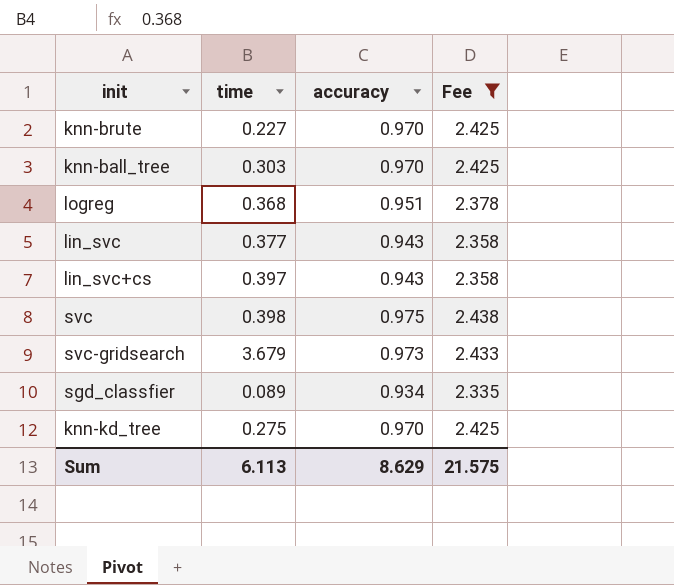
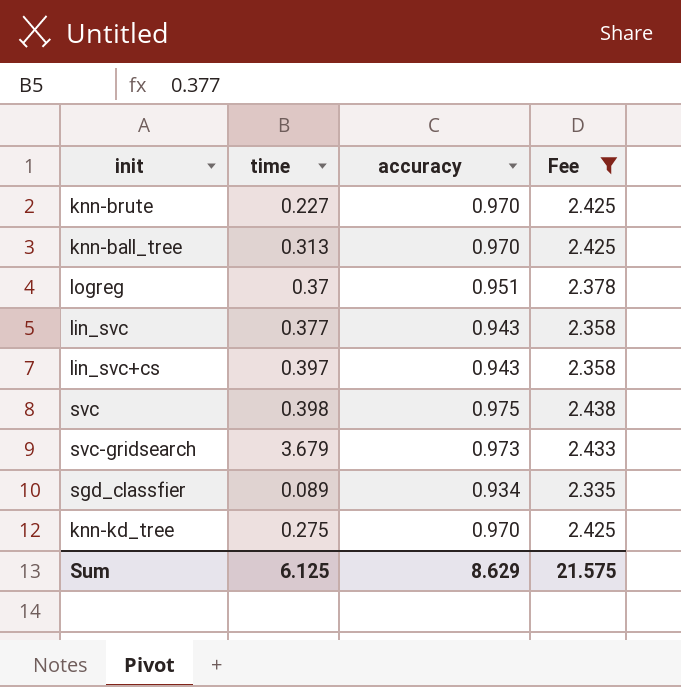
knn-ball_tree | time: 0.303 -> 0.313
logreg | time: 0.368 -> 0.37
Sum | time: 6.113 -> 6.125

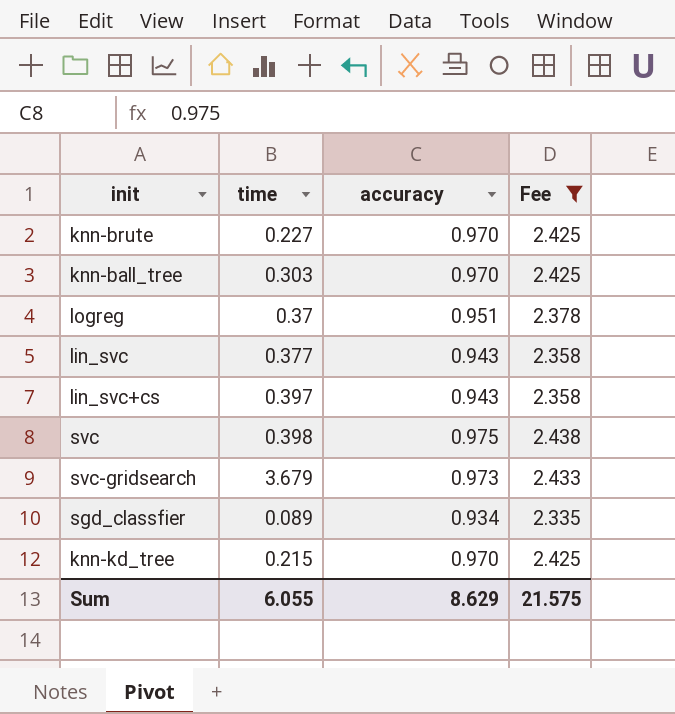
knn-ball_tree | time: 0.313 -> 0.303
knn-kd_tree | time: 0.275 -> 0.215
Sum | time: 6.125 -> 6.055

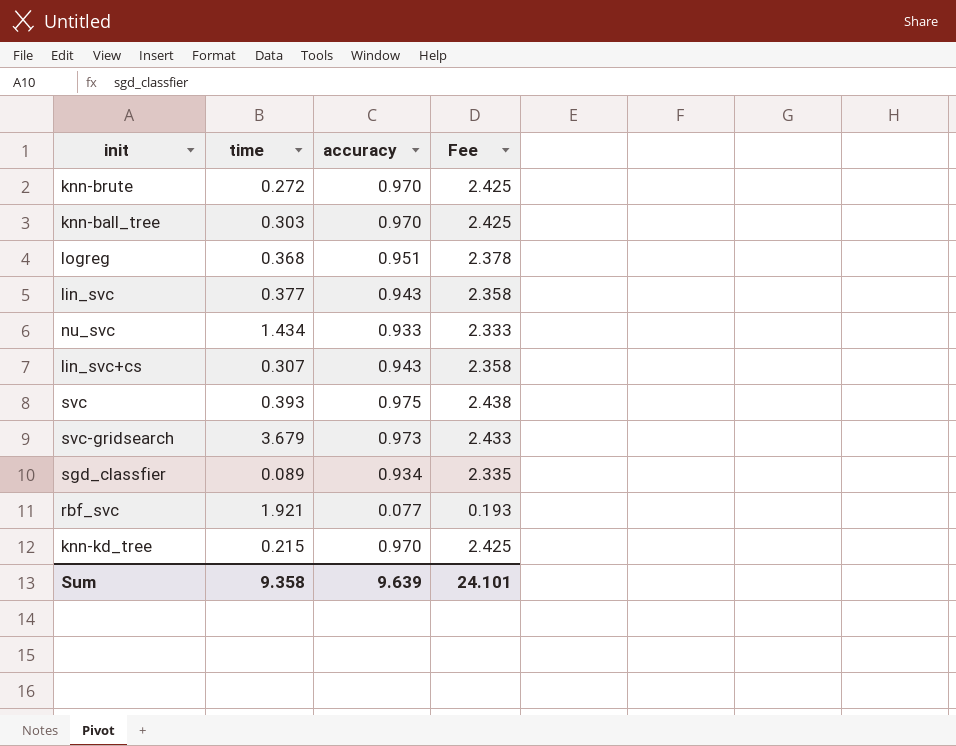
filter: Fee >= 2.335 -> none
knn-brute | time: 0.227 -> 0.272
logreg | time: 0.37 -> 0.368
lin_svc+cs | time: 0.397 -> 0.307
svc | time: 0.398 -> 0.393
Sum | time: 6.055 -> 9.358
Sum | accuracy: 8.629 -> 9.639
Sum | Fee: 21.575 -> 24.101

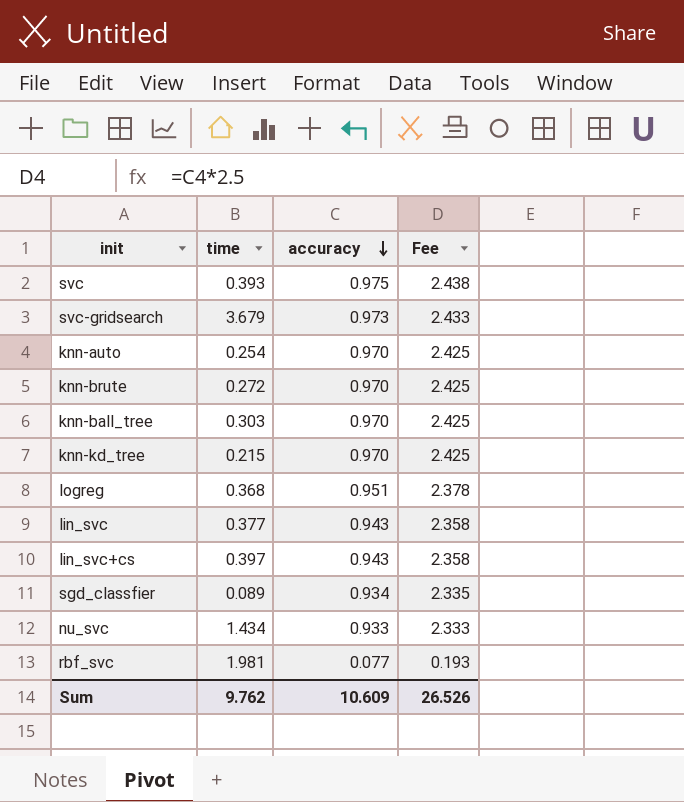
row order: none -> accuracy descending
row knn-auto: none -> 0.254 | 0.970 | 2.425
lin_svc+cs | time: 0.307 -> 0.397
rbf_svc | time: 1.921 -> 1.981
Sum | time: 9.358 -> 9.762
Sum | accuracy: 9.639 -> 10.609
Sum | Fee: 24.101 -> 26.526

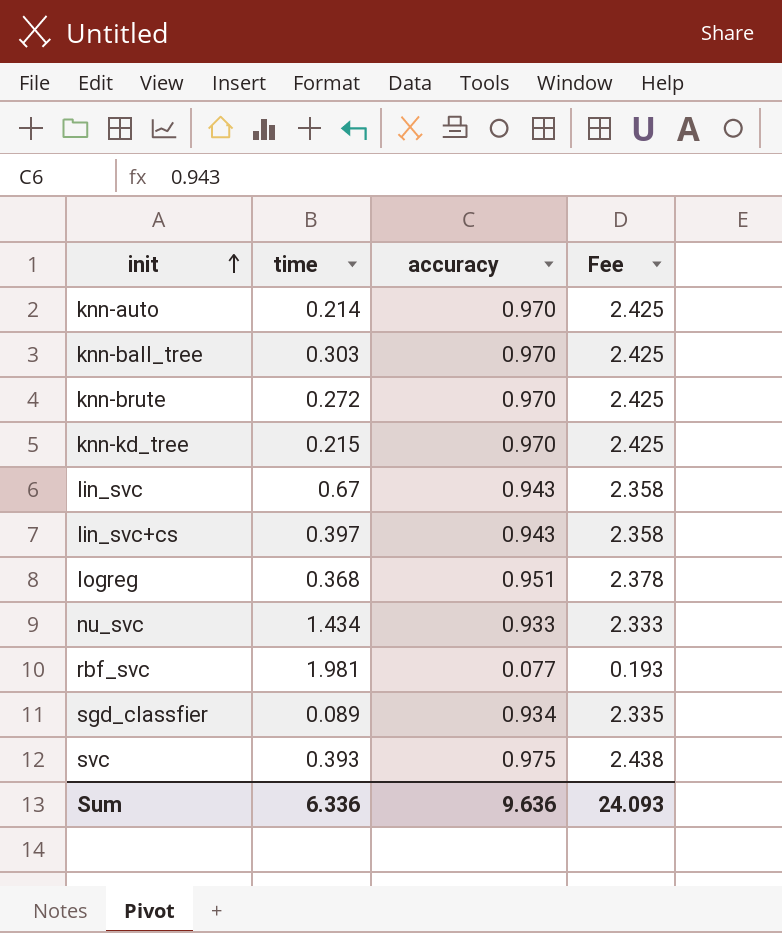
row order: accuracy descending -> init ascending
row svc-gridsearch: 3.679 | 0.973 | 2.433 -> none
knn-auto | time: 0.254 -> 0.214
lin_svc | time: 0.377 -> 0.67
Sum | time: 9.762 -> 6.336
Sum | accuracy: 10.609 -> 9.636
Sum | Fee: 26.526 -> 24.093

